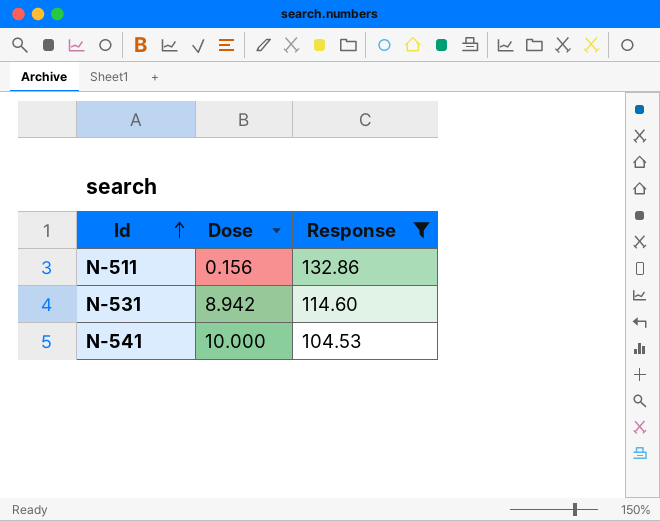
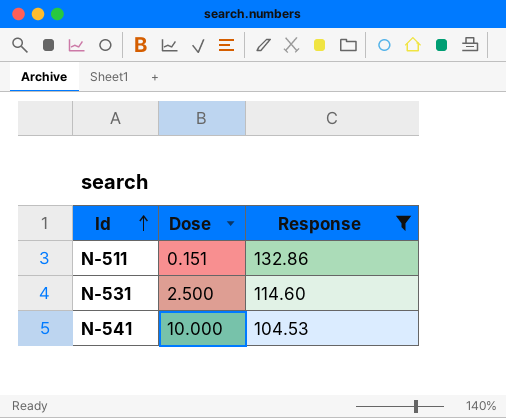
N-511 | Dose: 0.156 -> 0.151
N-531 | Dose: 8.942 -> 2.500

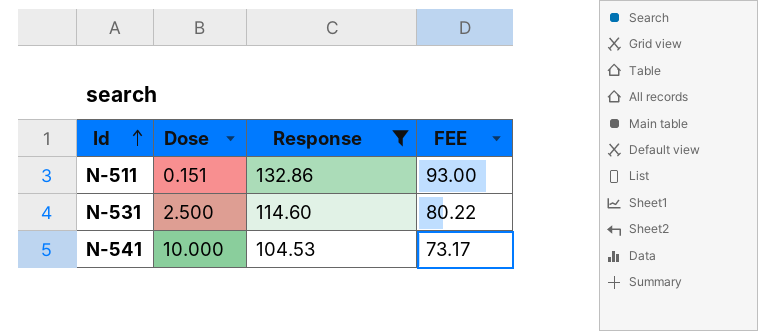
column FEE | formula: none -> [Response] * 0.7

